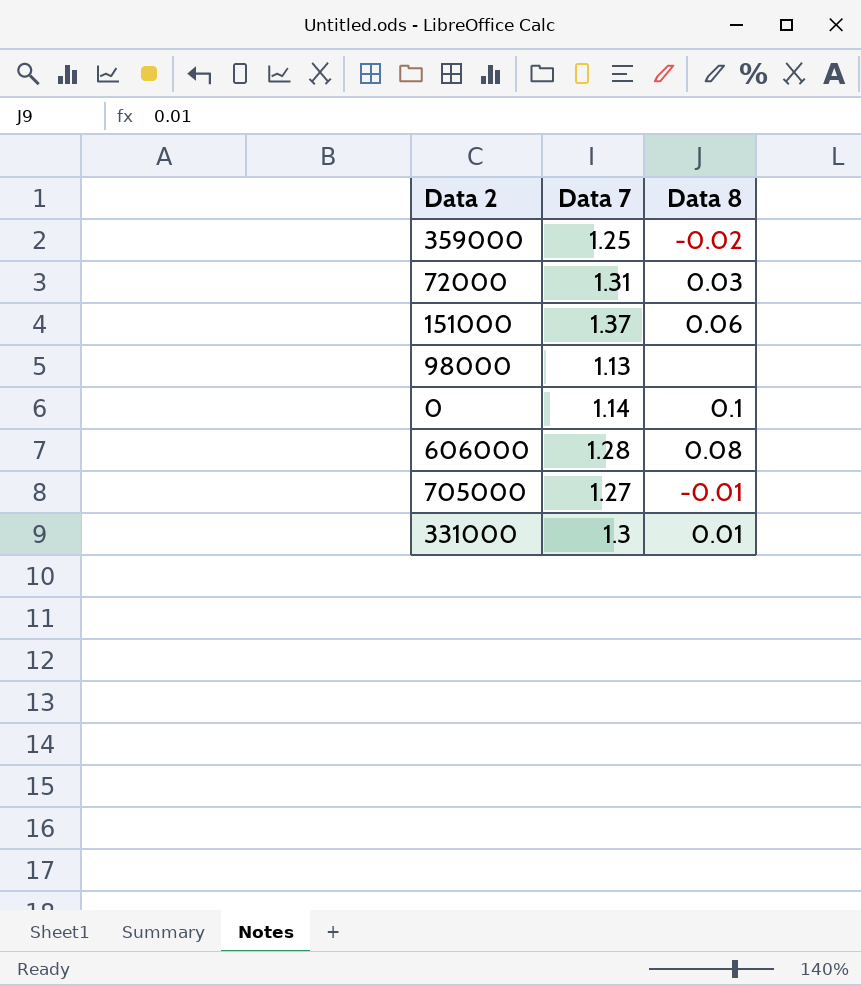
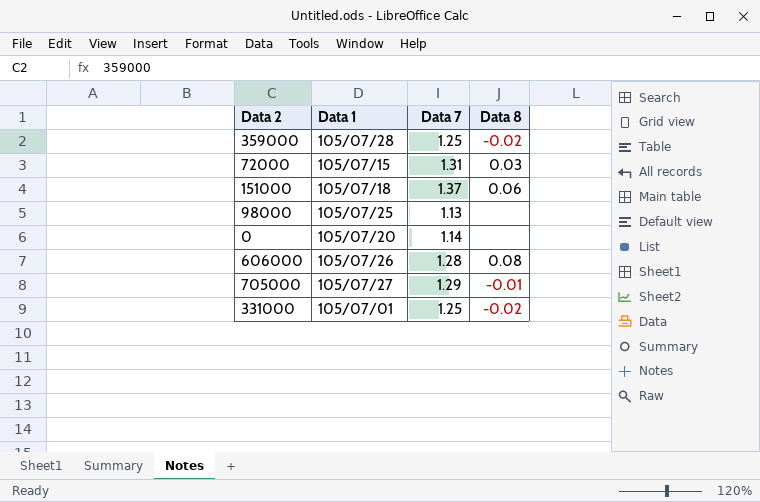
column Data 1 | position: none -> 2
0 | Data 8: 0.1 -> none
705000 | Data 7: 1.27 -> 1.29
331000 | Data 7: 1.3 -> 1.25
331000 | Data 8: 0.01 -> -0.02

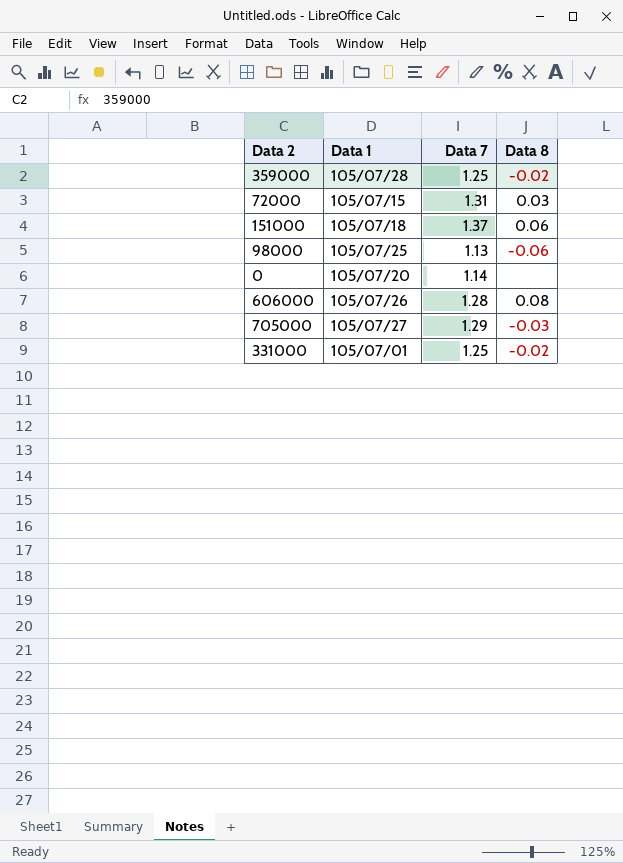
98000 | Data 8: none -> -0.06
705000 | Data 8: -0.01 -> -0.03

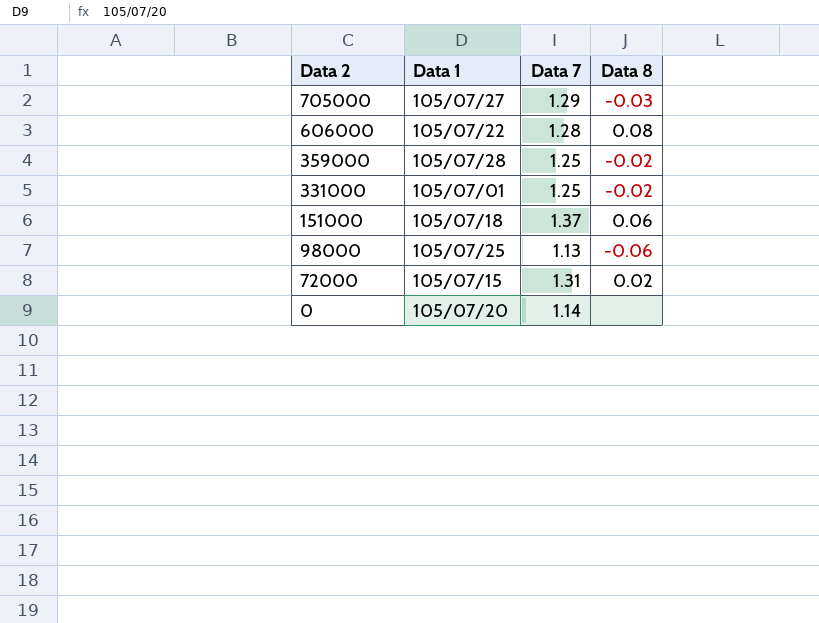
row order: none -> Data 2 descending
606000 | Data 1: 105/07/26 -> 105/07/22
72000 | Data 8: 0.03 -> 0.02

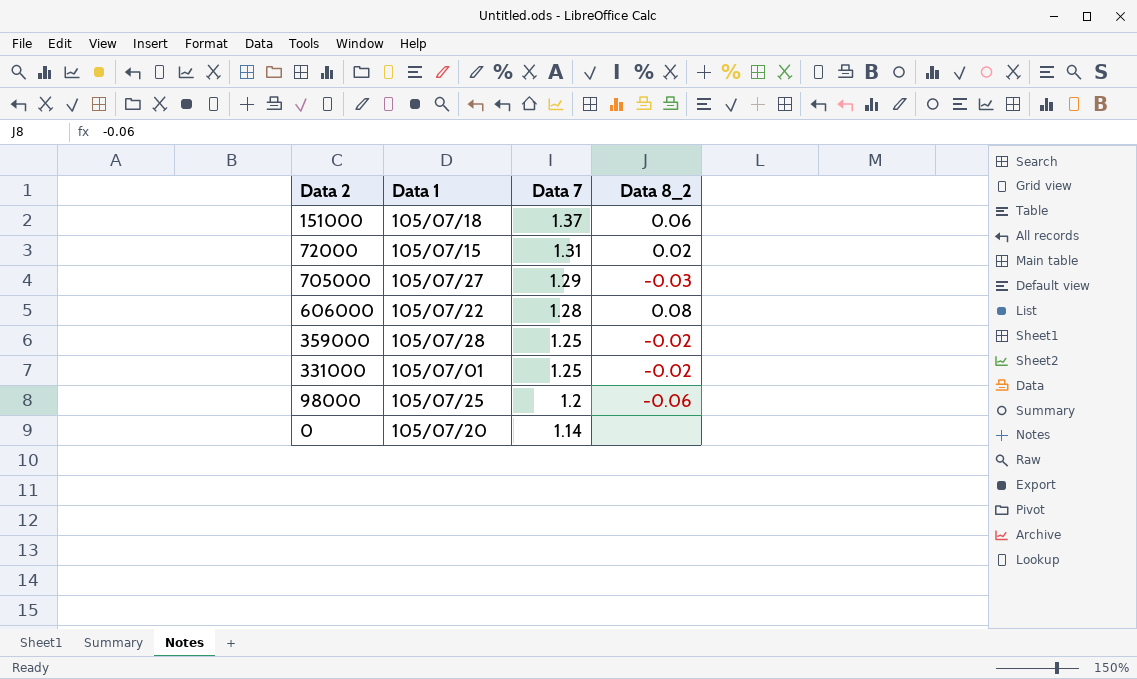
row order: Data 2 descending -> Data 7 descending
column name: Data 8 -> Data 8_2
98000 | Data 7: 1.13 -> 1.2

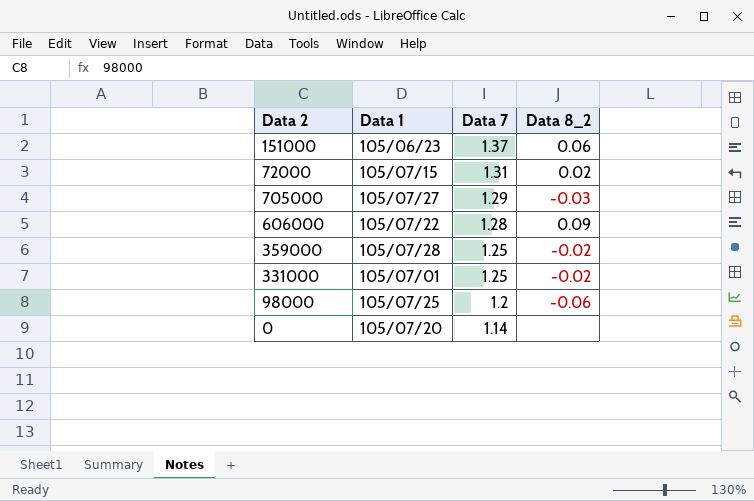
151000 | Data 1: 105/07/18 -> 105/06/23
606000 | Data 8_2: 0.08 -> 0.09

